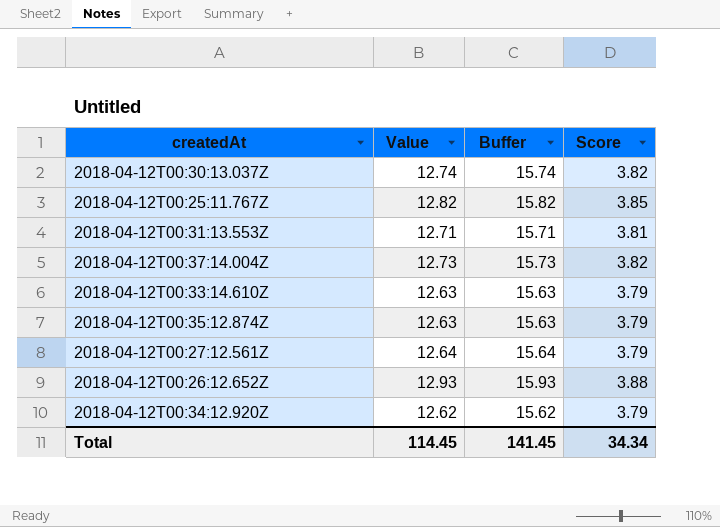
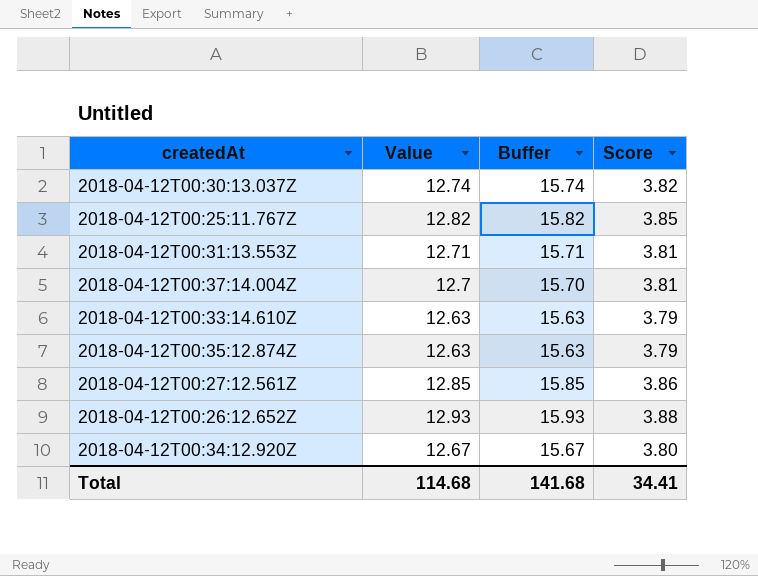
2018-04-12T00:37:14.004Z | Value: 12.73 -> 12.7
2018-04-12T00:37:14.004Z | Buffer: 15.73 -> 15.70
2018-04-12T00:37:14.004Z | Score: 3.82 -> 3.81
2018-04-12T00:27:12.561Z | Value: 12.64 -> 12.85
2018-04-12T00:27:12.561Z | Buffer: 15.64 -> 15.85
2018-04-12T00:27:12.561Z | Score: 3.79 -> 3.86
2018-04-12T00:34:12.920Z | Value: 12.62 -> 12.67
2018-04-12T00:34:12.920Z | Buffer: 15.62 -> 15.67
2018-04-12T00:34:12.920Z | Score: 3.79 -> 3.80
Total | Value: 114.45 -> 114.68
Total | Buffer: 141.45 -> 141.68
Total | Score: 34.34 -> 34.41

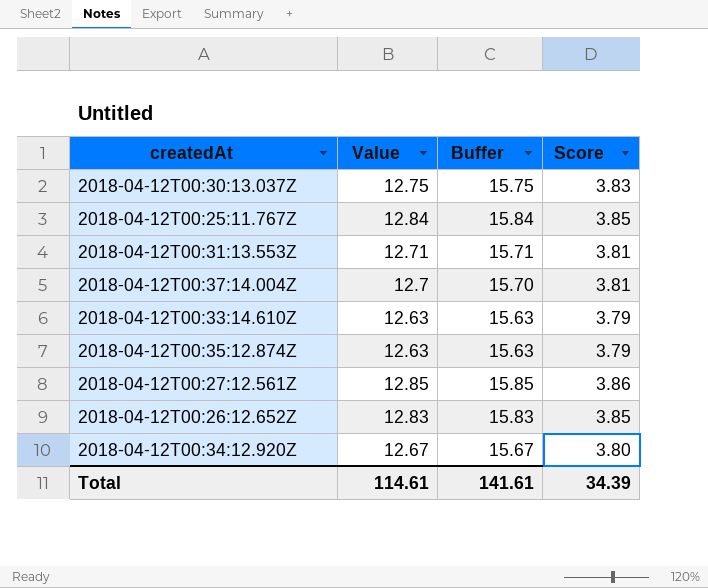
2018-04-12T00:30:13.037Z | Value: 12.74 -> 12.75
2018-04-12T00:30:13.037Z | Buffer: 15.74 -> 15.75
2018-04-12T00:30:13.037Z | Score: 3.82 -> 3.83
2018-04-12T00:25:11.767Z | Value: 12.82 -> 12.84
2018-04-12T00:25:11.767Z | Buffer: 15.82 -> 15.84
2018-04-12T00:26:12.652Z | Value: 12.93 -> 12.83
2018-04-12T00:26:12.652Z | Buffer: 15.93 -> 15.83
2018-04-12T00:26:12.652Z | Score: 3.88 -> 3.85
Total | Value: 114.68 -> 114.61
Total | Buffer: 141.68 -> 141.61
Total | Score: 34.41 -> 34.39

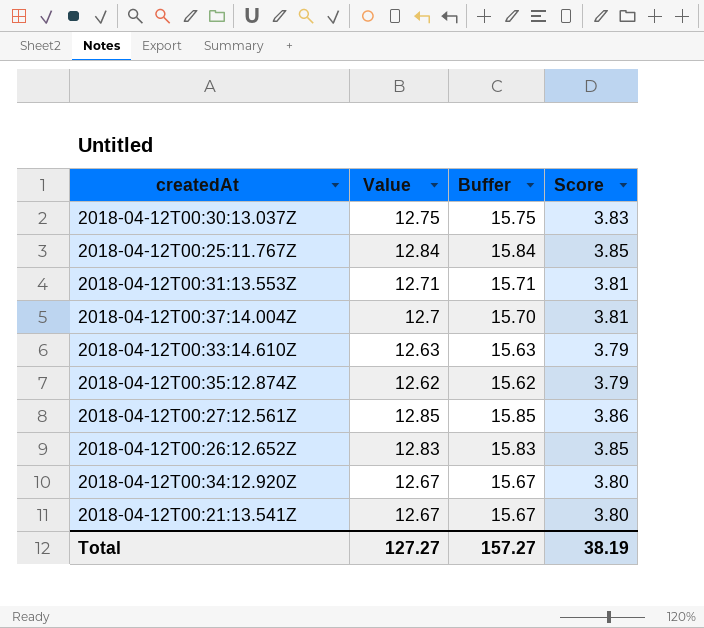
2018-04-12T00:35:12.874Z | Value: 12.63 -> 12.62
2018-04-12T00:35:12.874Z | Buffer: 15.63 -> 15.62
row 2018-04-12T00:21:13.541Z: none -> 12.67 | 15.67 | 3.80
Total | Value: 114.61 -> 127.27
Total | Buffer: 141.61 -> 157.27
Total | Score: 34.39 -> 38.19

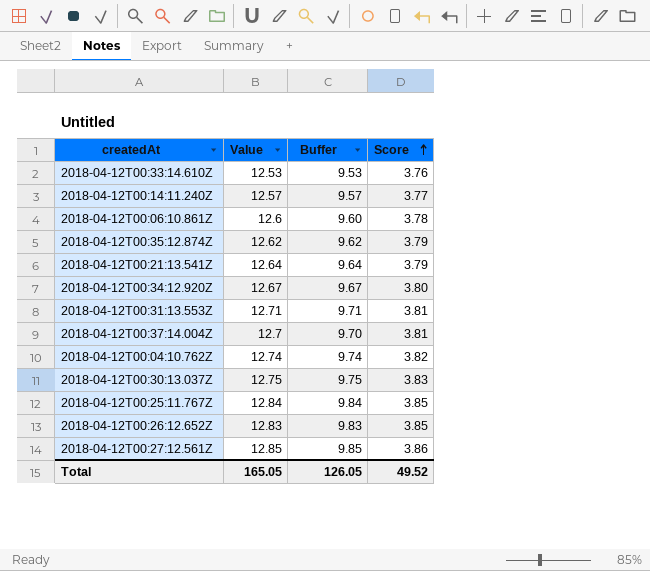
row order: none -> Score ascending
column Buffer | formula: [Value] + 3 -> [Value] - 3
2018-04-12T00:33:14.610Z | Value: 12.63 -> 12.53
2018-04-12T00:33:14.610Z | Score: 3.79 -> 3.76
row 2018-04-12T00:14:11.240Z: none -> 12.57 | 9.57 | 3.77
row 2018-04-12T00:06:10.861Z: none -> 12.6 | 9.60 | 3.78
2018-04-12T00:21:13.541Z | Value: 12.67 -> 12.64
2018-04-12T00:21:13.541Z | Score: 3.80 -> 3.79
row 2018-04-12T00:04:10.762Z: none -> 12.74 | 9.74 | 3.82
Total | Value: 127.27 -> 165.05
Total | Buffer: 157.27 -> 126.05
Total | Score: 38.19 -> 49.52

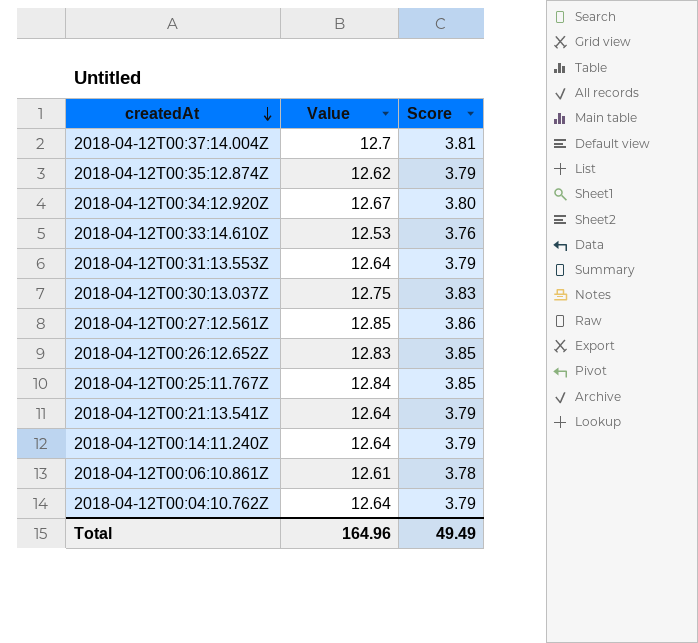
row order: Score ascending -> createdAt descending
column Buffer | formula: [Value] - 3 -> none
2018-04-12T00:31:13.553Z | Value: 12.71 -> 12.64
2018-04-12T00:31:13.553Z | Score: 3.81 -> 3.79
2018-04-12T00:14:11.240Z | Value: 12.57 -> 12.64
2018-04-12T00:14:11.240Z | Score: 3.77 -> 3.79
2018-04-12T00:06:10.861Z | Value: 12.6 -> 12.61
2018-04-12T00:04:10.762Z | Value: 12.74 -> 12.64
2018-04-12T00:04:10.762Z | Score: 3.82 -> 3.79
Total | Value: 165.05 -> 164.96
Total | Score: 49.52 -> 49.49

